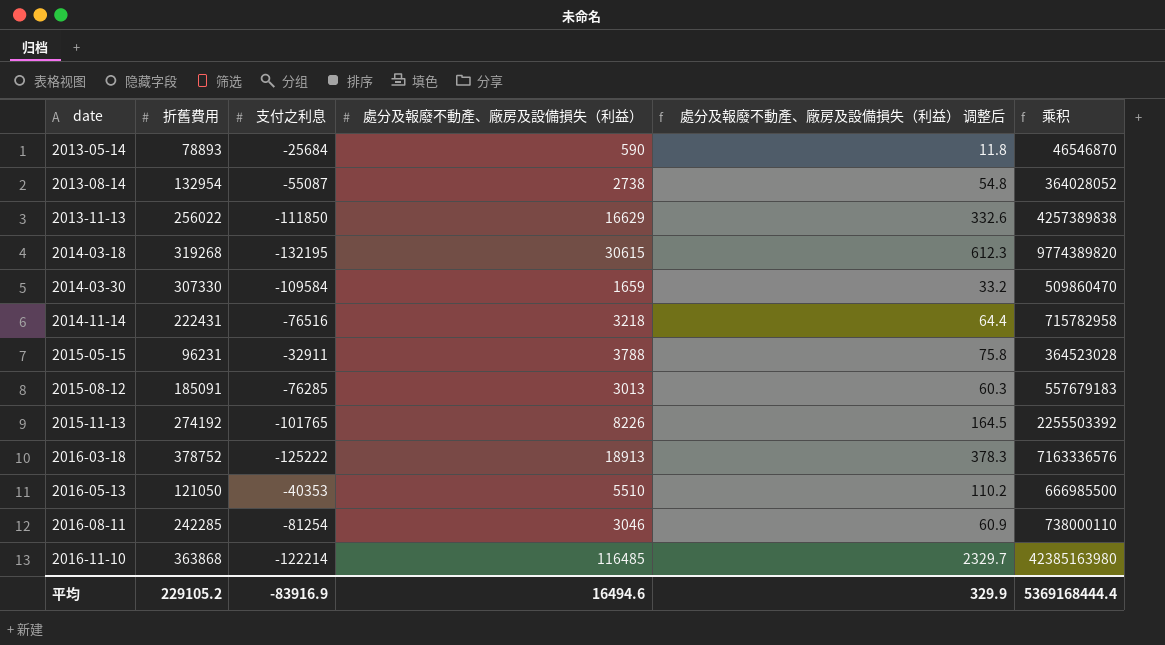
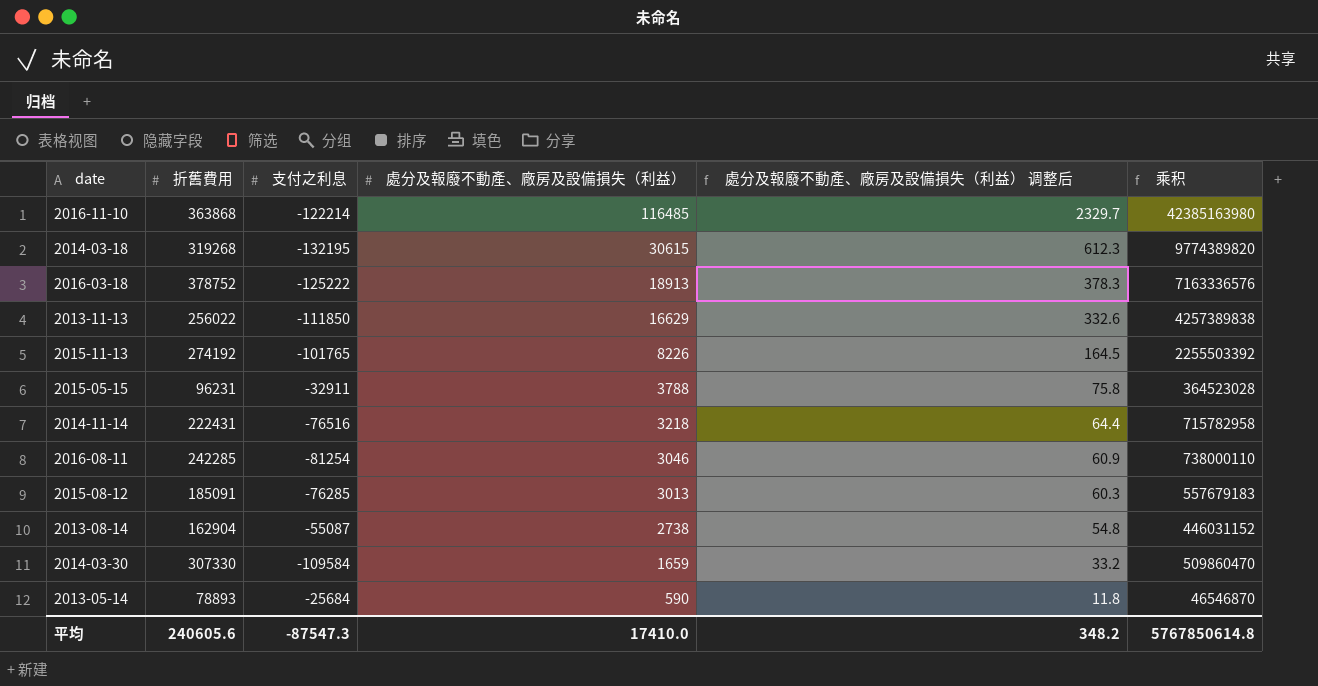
row order: date ascending -> 處分及報廢不動產、廠房及設備損失（利益） descending
row 2016-05-13: 121050 | -40353 | 5510 | 110.2 | 666985500 -> none
2013-08-14 | 折舊費用: 132954 -> 162904
2013-08-14 | 乘积: 364028052 -> 446031152
平均 | 折舊費用: 229105.2 -> 240605.6
平均 | 支付之利息: -83916.9 -> -87547.3
平均 | 處分及報廢不動產、廠房及設備損失（利益）: 16494.6 -> 17410.0
平均 | 處分及報廢不動產、廠房及設備損失（利益） 调整后: 329.9 -> 348.2
平均 | 乘积: 5369168444.4 -> 5767850614.8

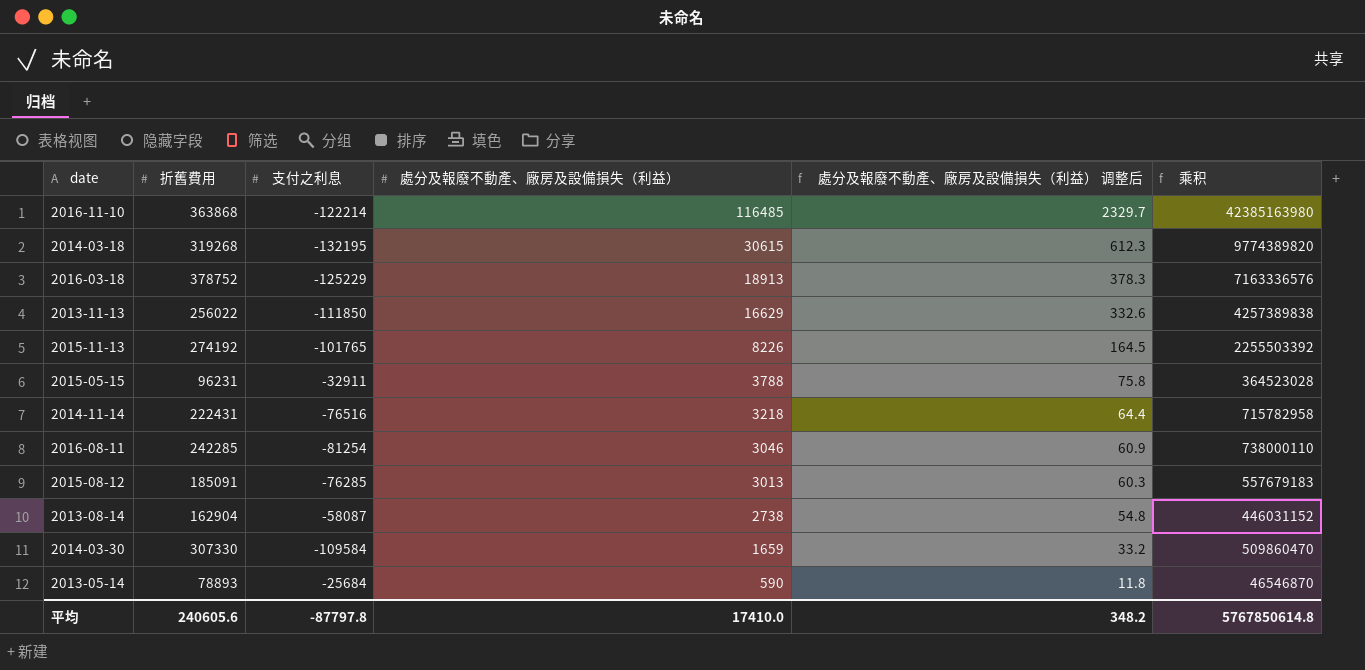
2016-03-18 | 支付之利息: -125222 -> -125229
2013-08-14 | 支付之利息: -55087 -> -58087
平均 | 支付之利息: -87547.3 -> -87797.8

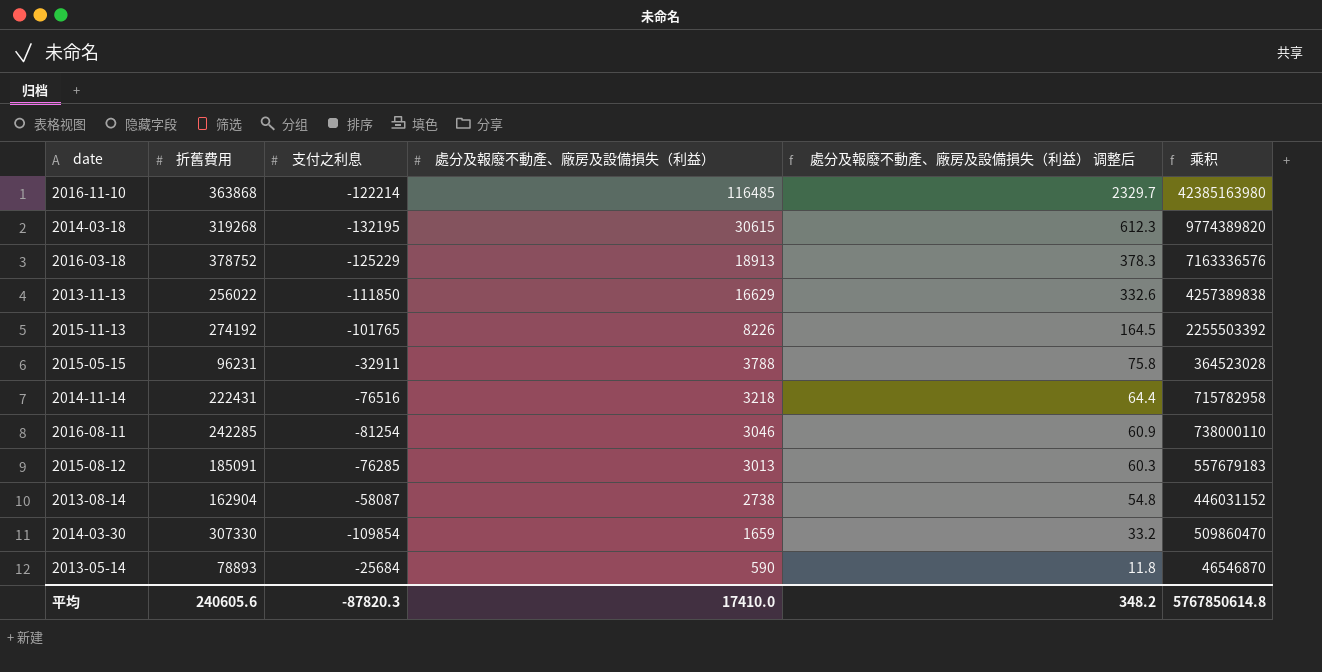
2014-03-30 | 支付之利息: -109584 -> -109854
平均 | 支付之利息: -87797.8 -> -87820.3

